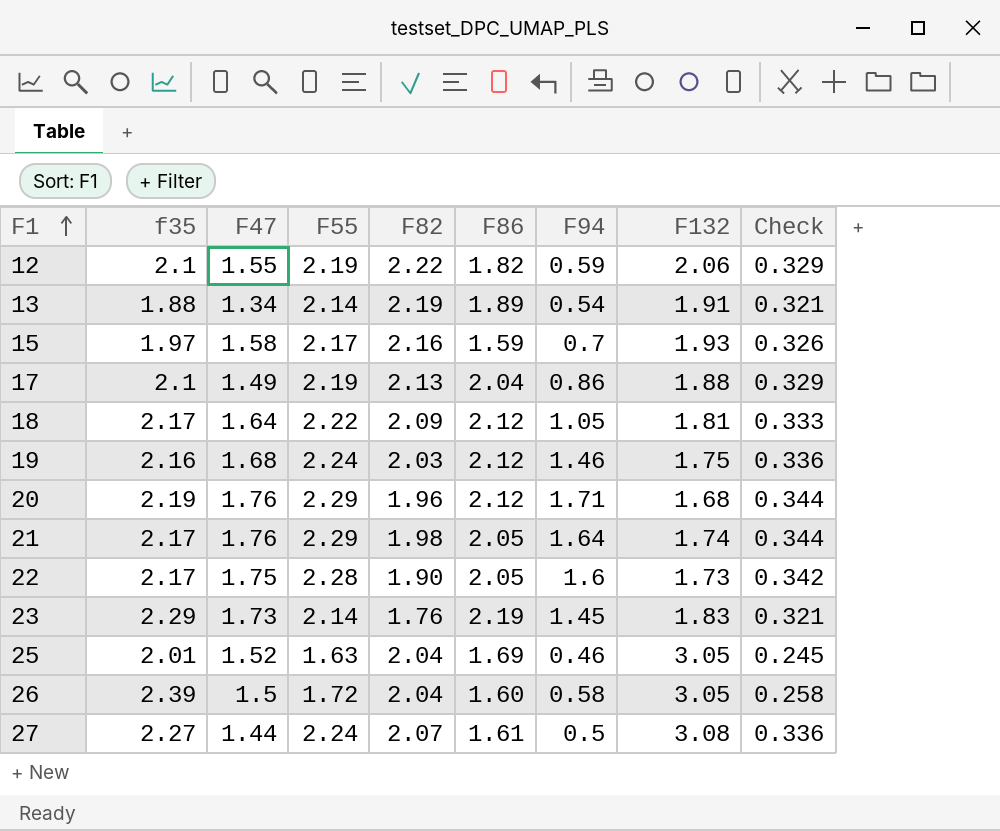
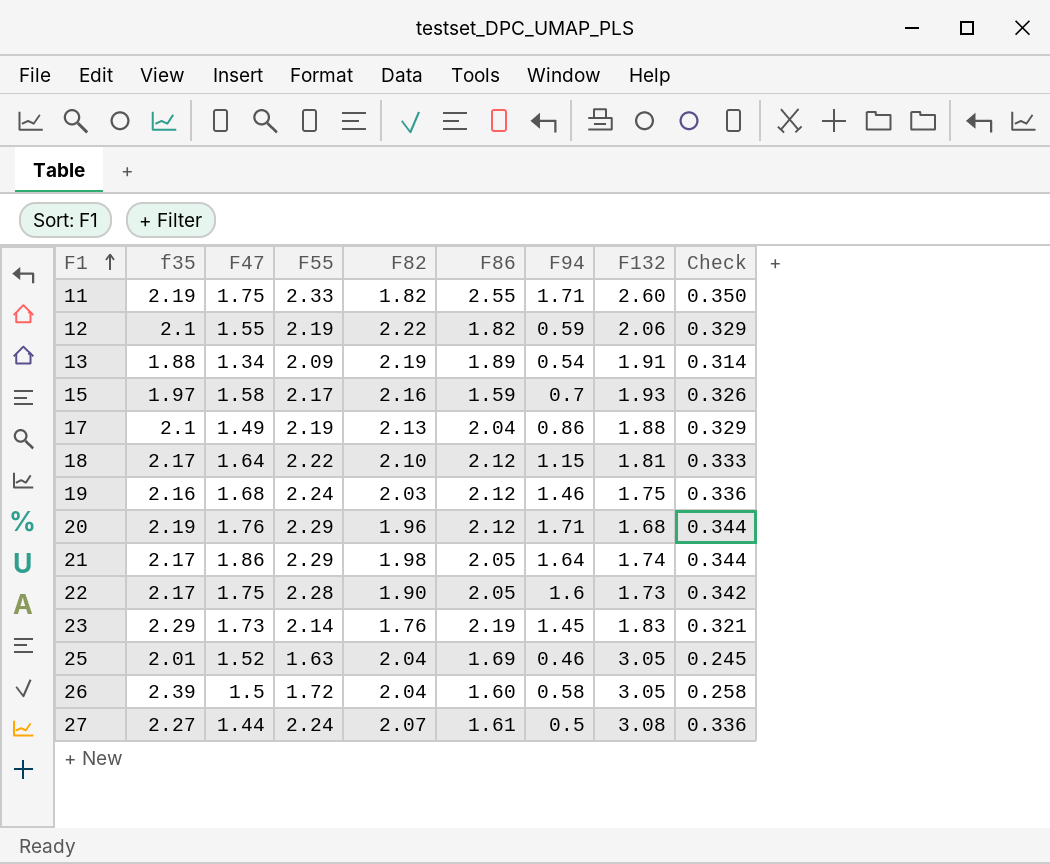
row 11: none -> 2.19 | 1.75 | 2.33 | 1.82 | 2.55 | 1.71 | 2.60 | 0.350
13 | F55: 2.14 -> 2.09
13 | Check: 0.321 -> 0.314
18 | F82: 2.09 -> 2.10
18 | F94: 1.05 -> 1.15
21 | F47: 1.76 -> 1.86

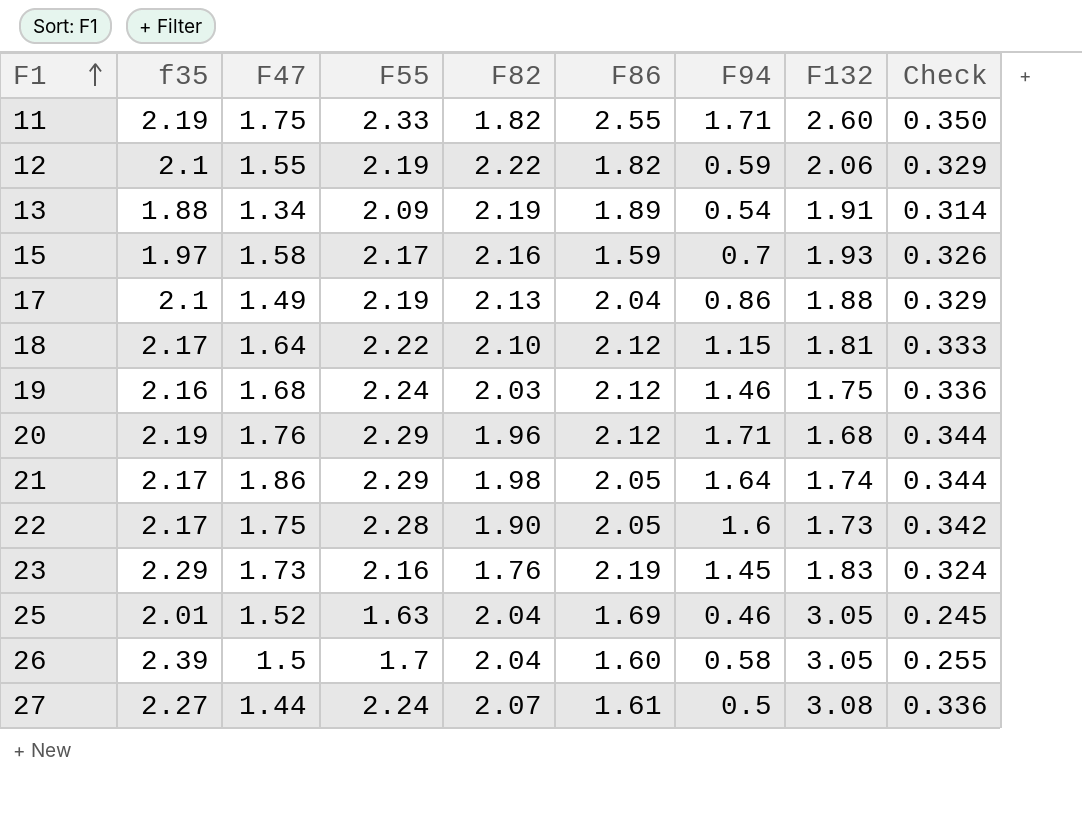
23 | F55: 2.14 -> 2.16
23 | Check: 0.321 -> 0.324
26 | F55: 1.72 -> 1.7
26 | Check: 0.258 -> 0.255

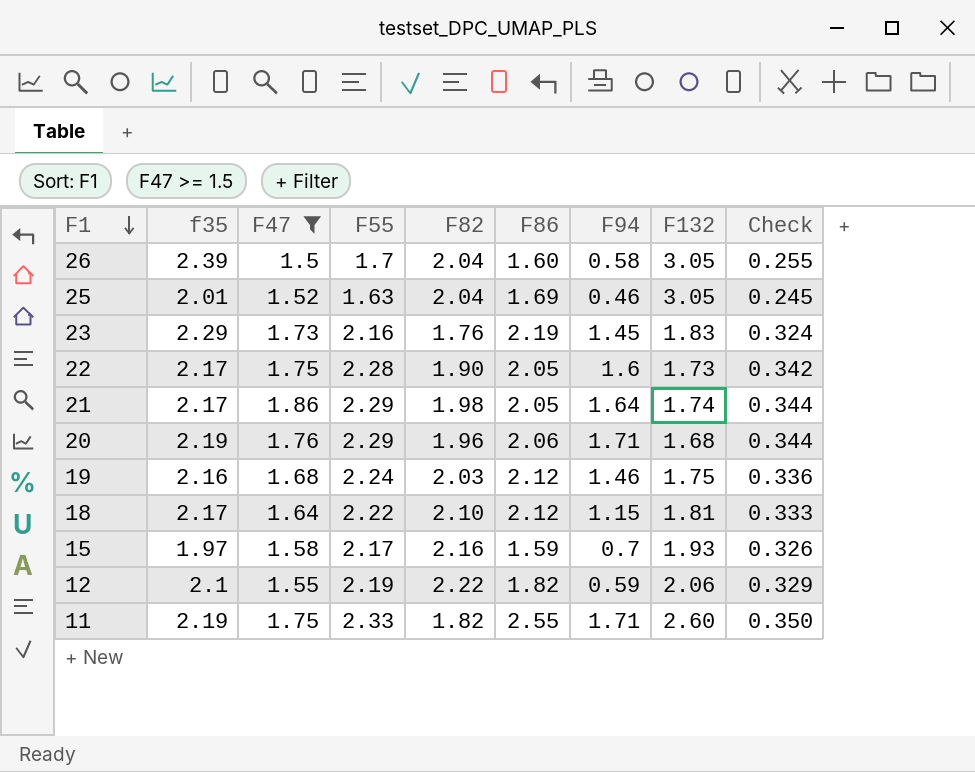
filter: none -> F47 >= 1.5
row order: F1 ascending -> F1 descending
20 | F86: 2.12 -> 2.06

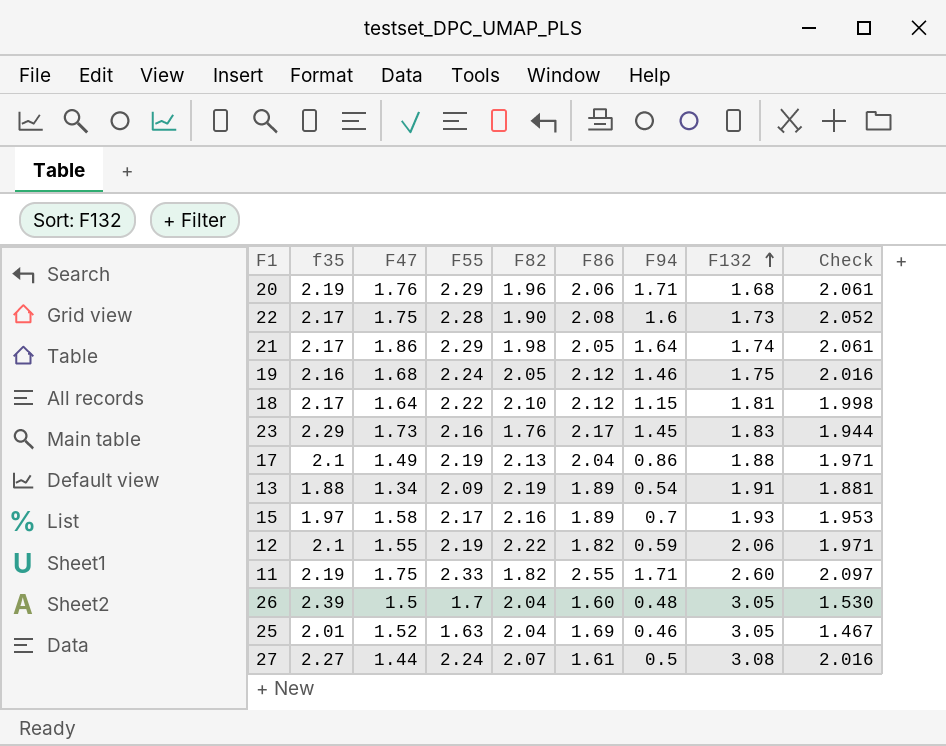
filter: F47 >= 1.5 -> none
row order: F1 descending -> F132 ascending
column Check | formula: [F55] * 0.15 -> [F55] * 0.9
22 | F86: 2.05 -> 2.08
19 | F82: 2.03 -> 2.05
23 | F86: 2.19 -> 2.17
15 | F86: 1.59 -> 1.89
26 | F94: 0.58 -> 0.48

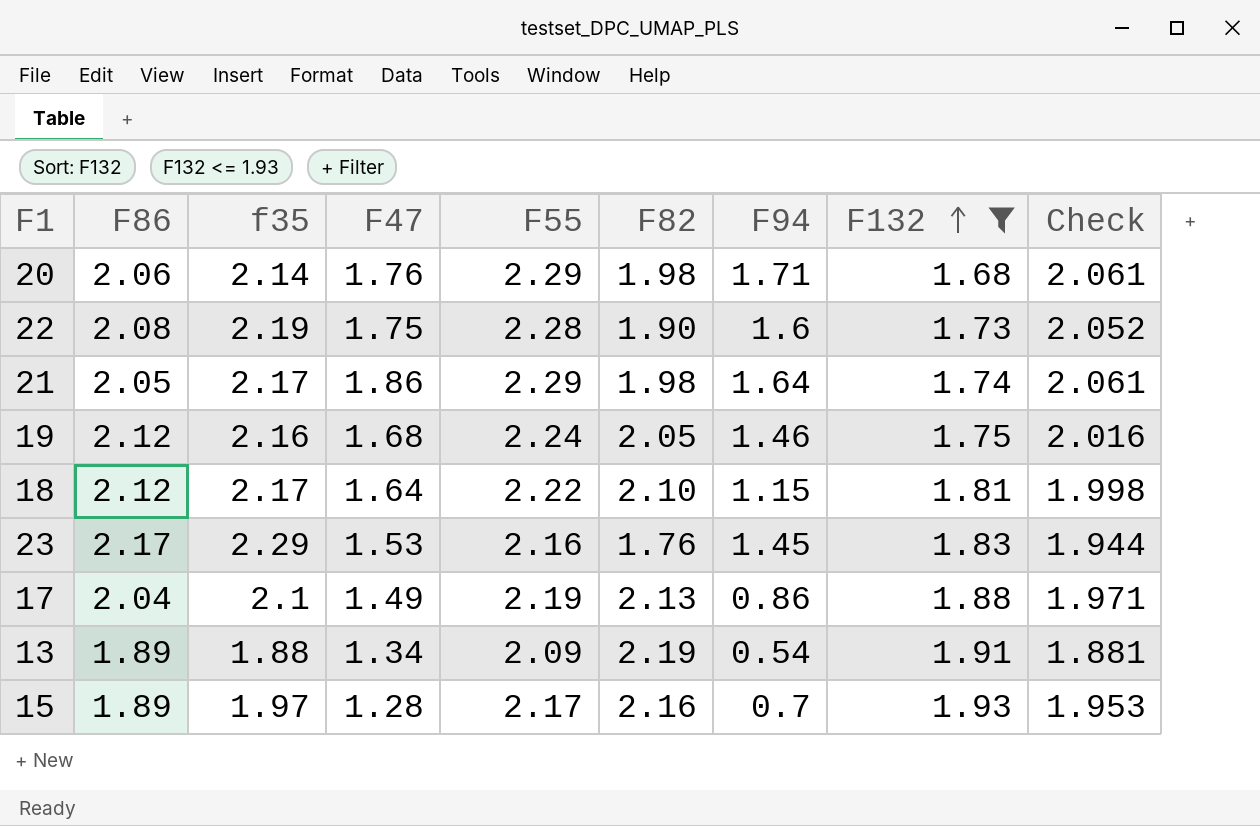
filter: none -> F132 <= 1.93
column F86 | position: 6 -> 2
20 | f35: 2.19 -> 2.14
20 | F82: 1.96 -> 1.98
22 | f35: 2.17 -> 2.19
23 | F47: 1.73 -> 1.53
15 | F47: 1.58 -> 1.28

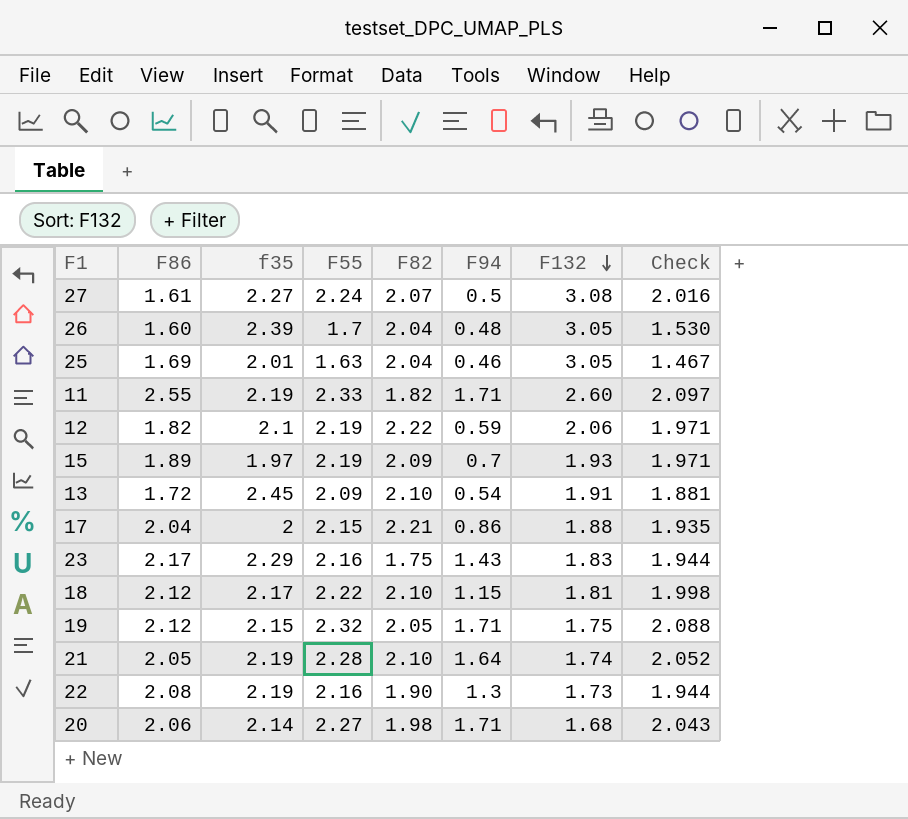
filter: F132 <= 1.93 -> none
row order: F132 ascending -> F132 descending
column F47 | position: 4 -> none
15 | F55: 2.17 -> 2.19
15 | F82: 2.16 -> 2.09
15 | Check: 1.953 -> 1.971
13 | F86: 1.89 -> 1.72
13 | f35: 1.88 -> 2.45
13 | F82: 2.19 -> 2.10
17 | f35: 2.1 -> 2
17 | F55: 2.19 -> 2.15
17 | F82: 2.13 -> 2.21
17 | Check: 1.971 -> 1.935
23 | F82: 1.76 -> 1.75
23 | F94: 1.45 -> 1.43
19 | f35: 2.16 -> 2.15
19 | F55: 2.24 -> 2.32
19 | F94: 1.46 -> 1.71
19 | Check: 2.016 -> 2.088
21 | f35: 2.17 -> 2.19
21 | F55: 2.29 -> 2.28
21 | F82: 1.98 -> 2.10
21 | Check: 2.061 -> 2.052
22 | F55: 2.28 -> 2.16
22 | F94: 1.6 -> 1.3
22 | Check: 2.052 -> 1.944
20 | F55: 2.29 -> 2.27
20 | Check: 2.061 -> 2.043

